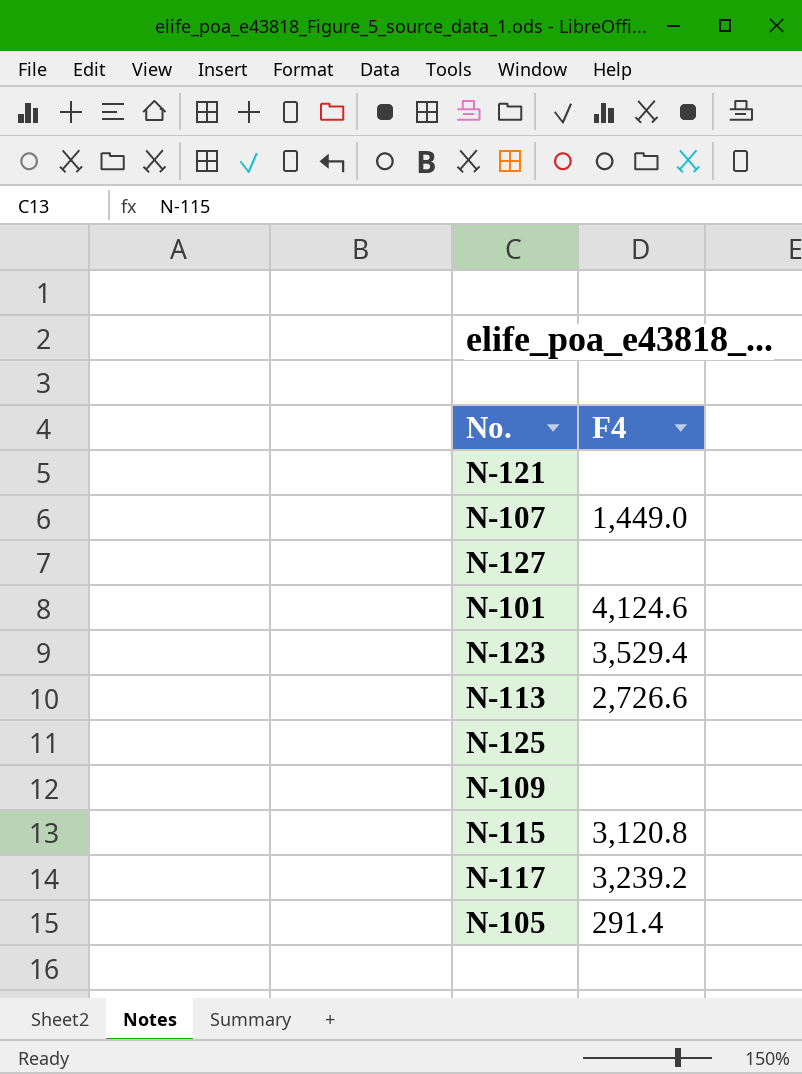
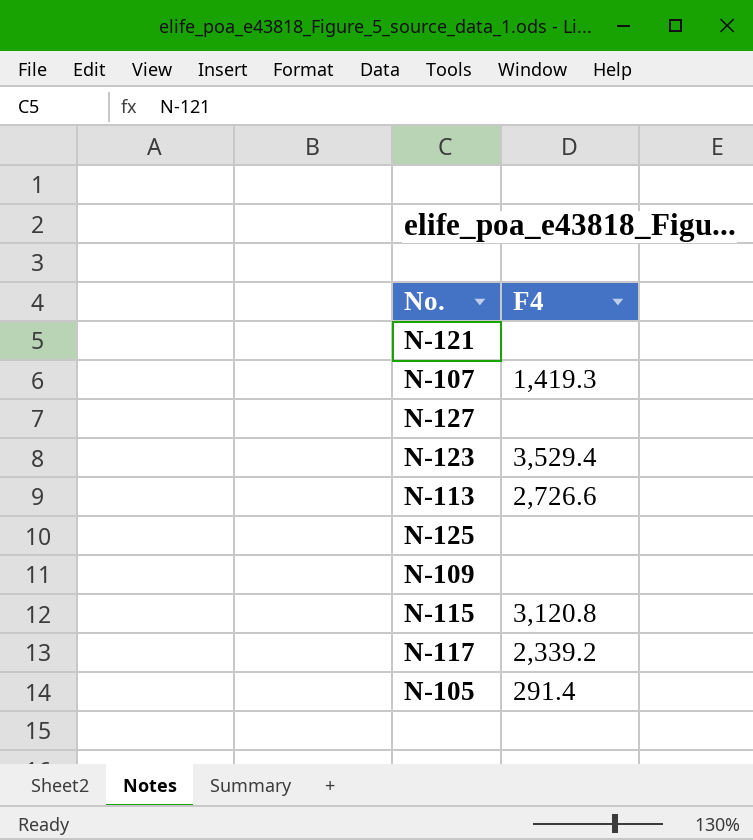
row N-101: 4,124.6 -> none
N-107 | F4: 1,449.0 -> 1,419.3
N-117 | F4: 3,239.2 -> 2,339.2

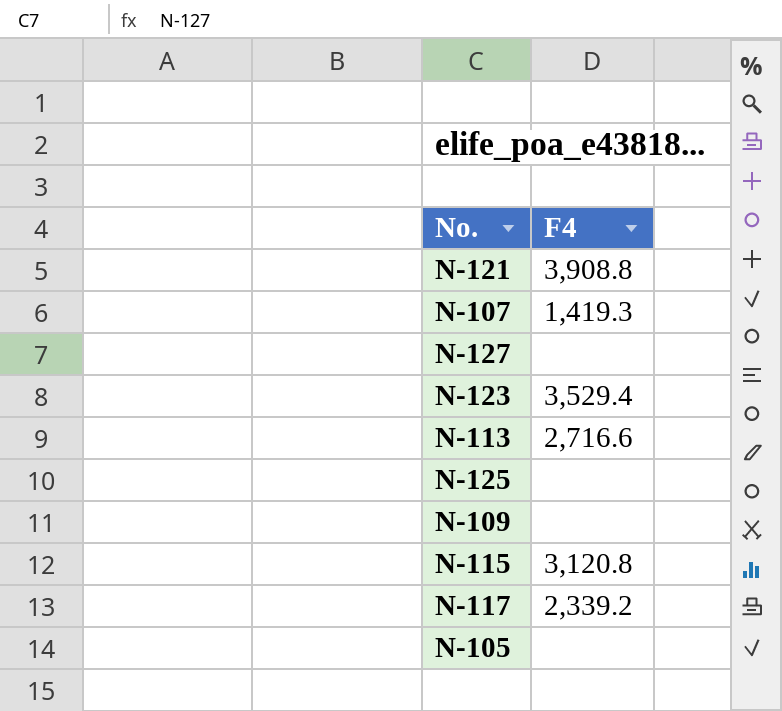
N-121 | F4: none -> 3,908.8
N-113 | F4: 2,726.6 -> 2,716.6
N-105 | F4: 291.4 -> none

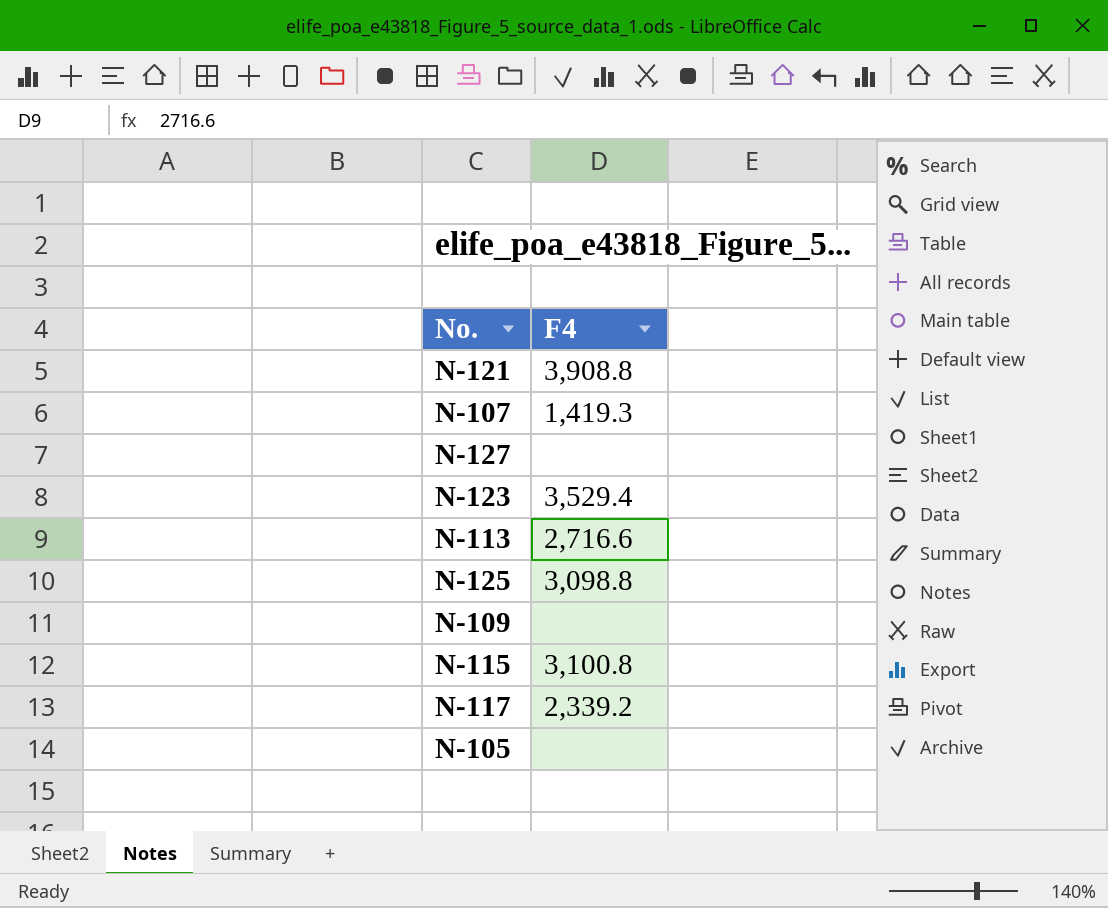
N-125 | F4: none -> 3,098.8
N-115 | F4: 3,120.8 -> 3,100.8

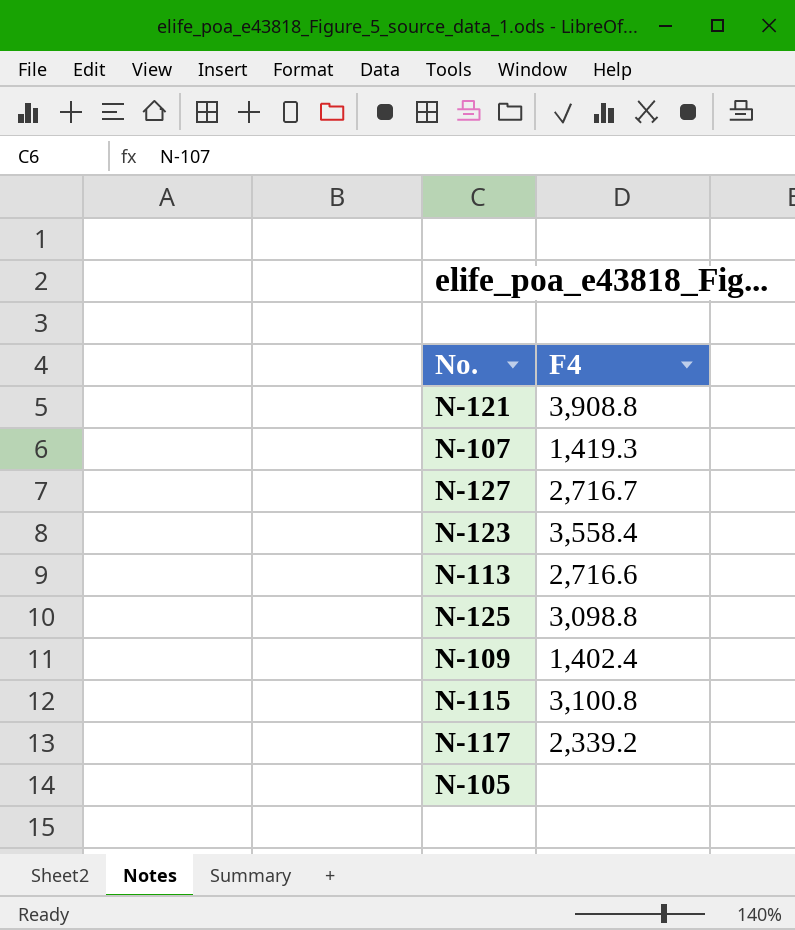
N-127 | F4: none -> 2,716.7
N-123 | F4: 3,529.4 -> 3,558.4
N-109 | F4: none -> 1,402.4

